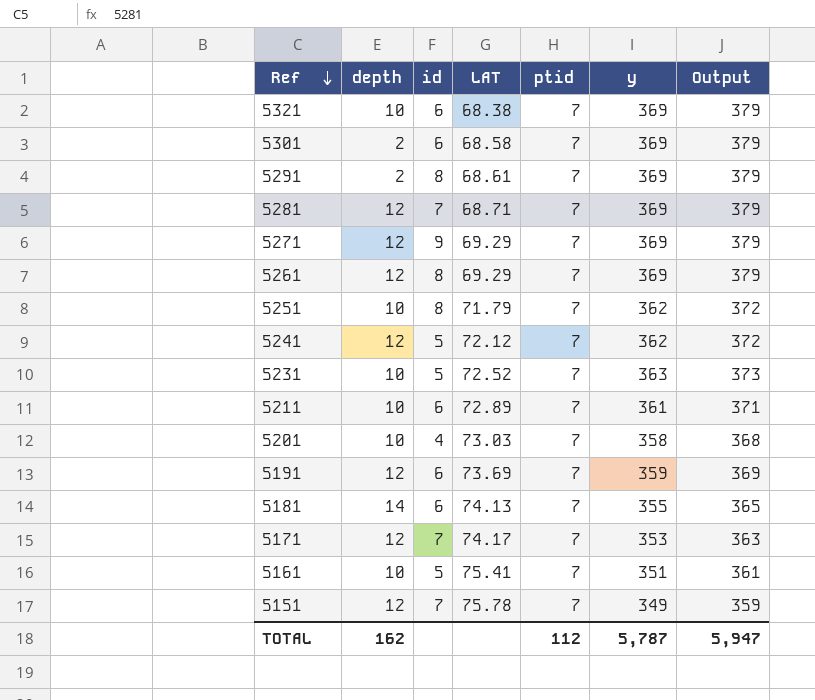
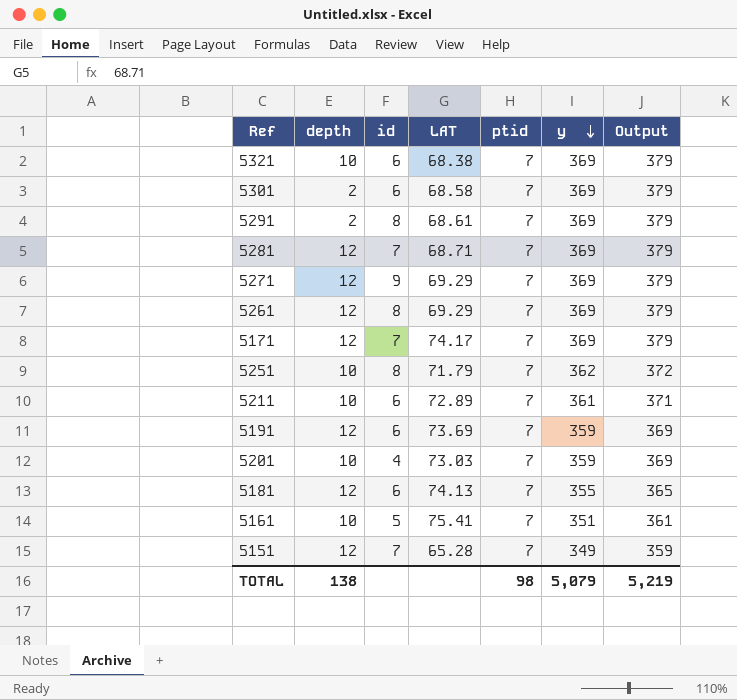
row order: Ref descending -> y descending
row 5241: 12 | 5 | 72.12 | 7 | 362 | 372 -> none
row 5231: 10 | 5 | 72.52 | 7 | 363 | 373 -> none
5171 | y: 353 -> 369
5171 | Output: 363 -> 379
5201 | y: 358 -> 359
5201 | Output: 368 -> 369
5181 | depth: 14 -> 12
5151 | LAT: 75.78 -> 65.28
TOTAL | depth: 162 -> 138
TOTAL | ptid: 112 -> 98
TOTAL | y: 5,787 -> 5,079
TOTAL | Output: 5,947 -> 5,219

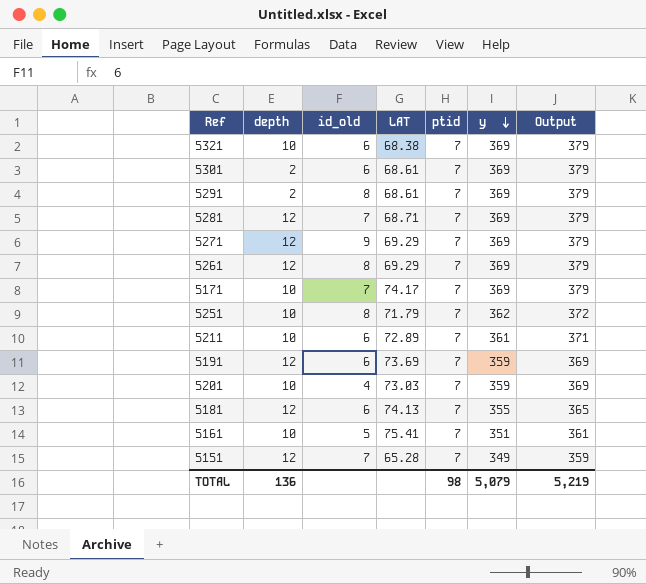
column name: id -> id_old
5301 | LAT: 68.58 -> 68.61
5171 | depth: 12 -> 10
TOTAL | depth: 138 -> 136

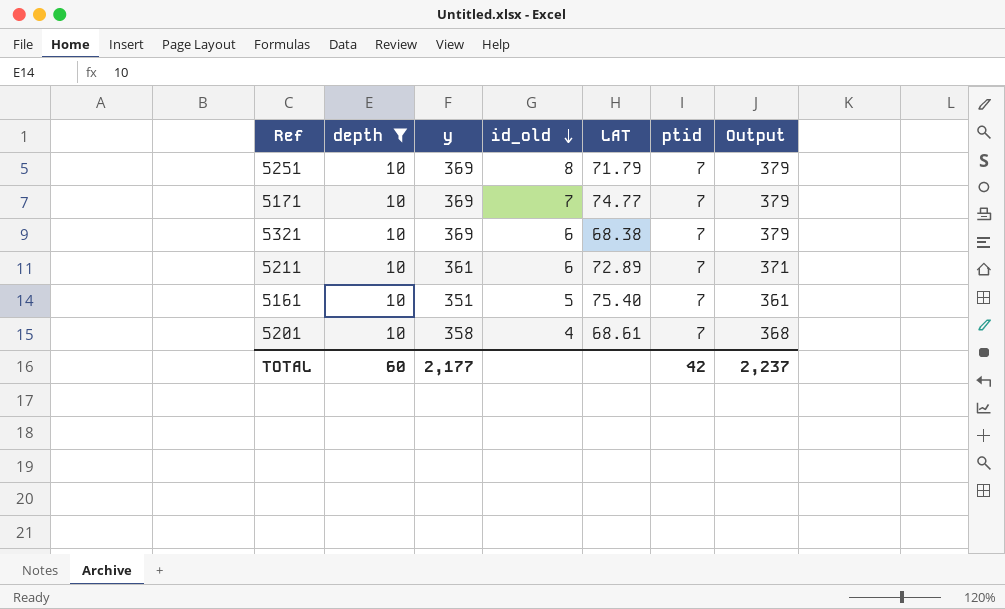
filter: none -> depth = 10
row order: y descending -> id_old descending
column y | position: 6 -> 3
5251 | y: 362 -> 369
5251 | Output: 372 -> 379
5171 | LAT: 74.17 -> 74.77
5161 | LAT: 75.41 -> 75.40
5201 | y: 359 -> 358
5201 | LAT: 73.03 -> 68.61
5201 | Output: 369 -> 368
TOTAL | depth: 136 -> 60
TOTAL | y: 5,079 -> 2,177
TOTAL | ptid: 98 -> 42
TOTAL | Output: 5,219 -> 2,237

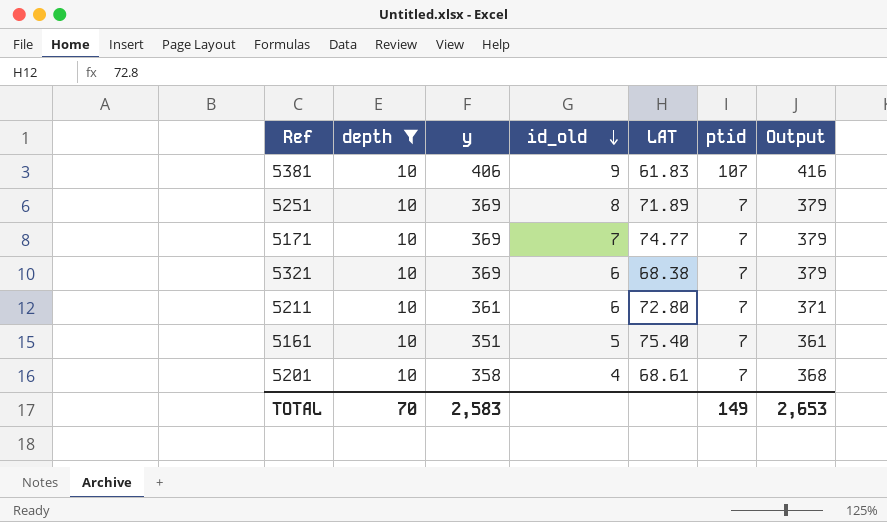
row 5381: none -> 10 | 406 | 9 | 61.83 | 107 | 416
5251 | LAT: 71.79 -> 71.89
5211 | LAT: 72.89 -> 72.80
TOTAL | depth: 60 -> 70
TOTAL | y: 2,177 -> 2,583
TOTAL | ptid: 42 -> 149
TOTAL | Output: 2,237 -> 2,653

